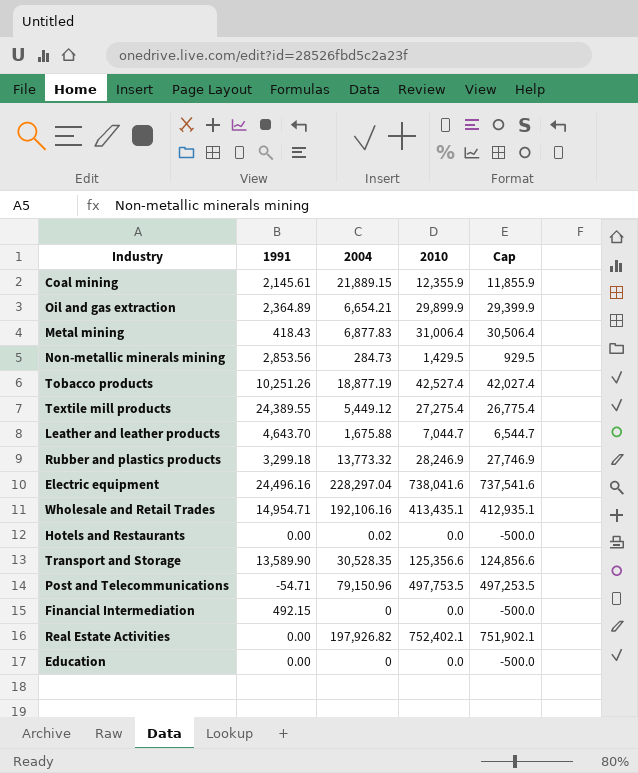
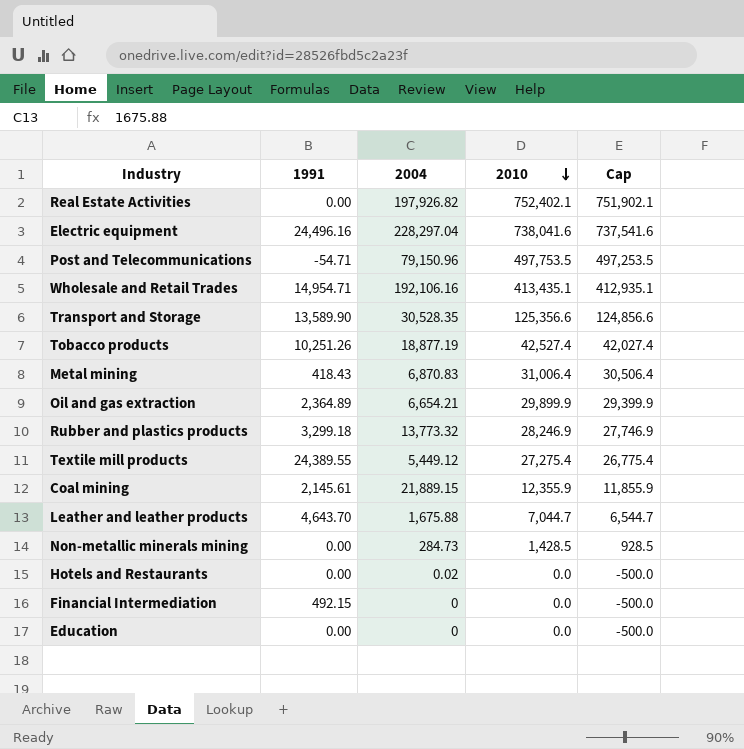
row order: none -> 2010 descending
Metal mining | 2004: 6,877.83 -> 6,870.83
Non-metallic minerals mining | 1991: 2,853.56 -> 0.00
Non-metallic minerals mining | 2010: 1,429.5 -> 1,428.5
Non-metallic minerals mining | Cap: 929.5 -> 928.5

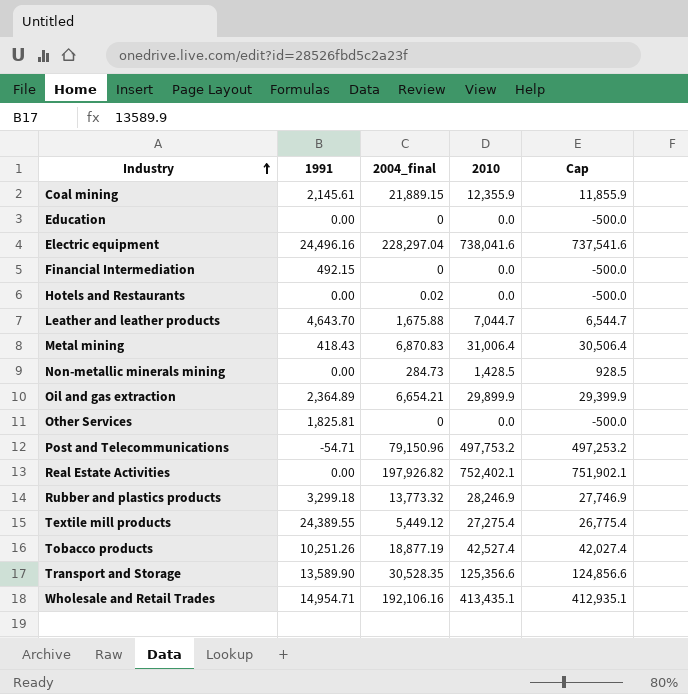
row order: 2010 descending -> Industry ascending
column name: 2004 -> 2004_final
row Other Services: none -> 1,825.81 | 0 | 0.0 | -500.0
Post and Telecommunications | 2010: 497,753.5 -> 497,753.2
Post and Telecommunications | Cap: 497,253.5 -> 497,253.2

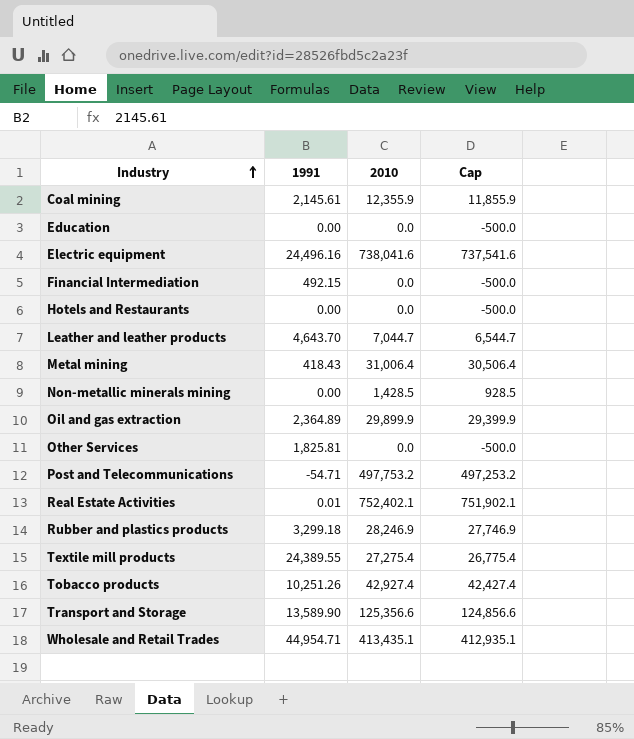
column 2004_final | position: 3 -> none
Real Estate Activities | 1991: 0.00 -> 0.01
Tobacco products | 2010: 42,527.4 -> 42,927.4
Tobacco products | Cap: 42,027.4 -> 42,427.4
Wholesale and Retail Trades | 1991: 14,954.71 -> 44,954.71

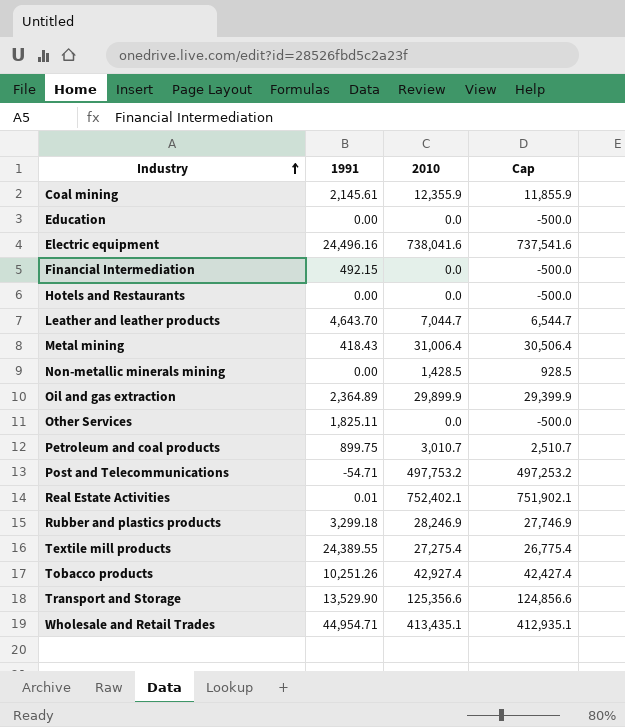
Other Services | 1991: 1,825.81 -> 1,825.11
row Petroleum and coal products: none -> 899.75 | 3,010.7 | 2,510.7
Transport and Storage | 1991: 13,589.90 -> 13,529.90

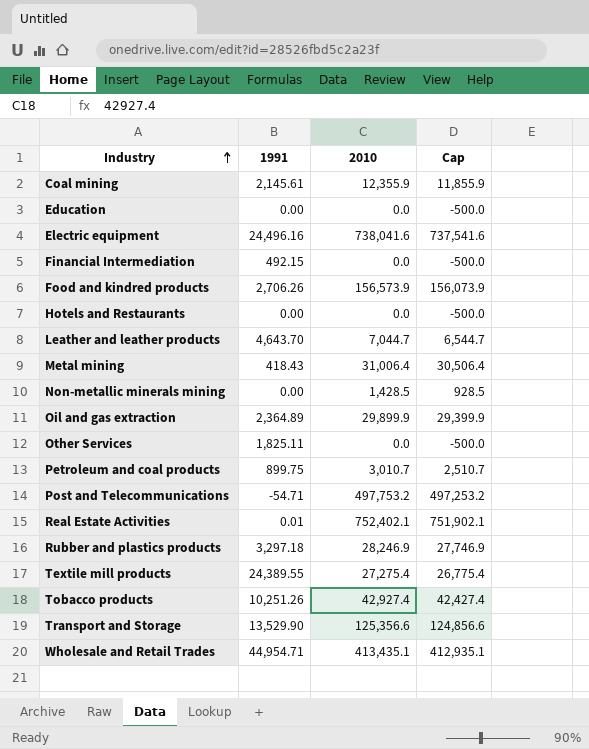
row Food and kindred products: none -> 2,706.26 | 156,573.9 | 156,073.9
Rubber and plastics products | 1991: 3,299.18 -> 3,297.18

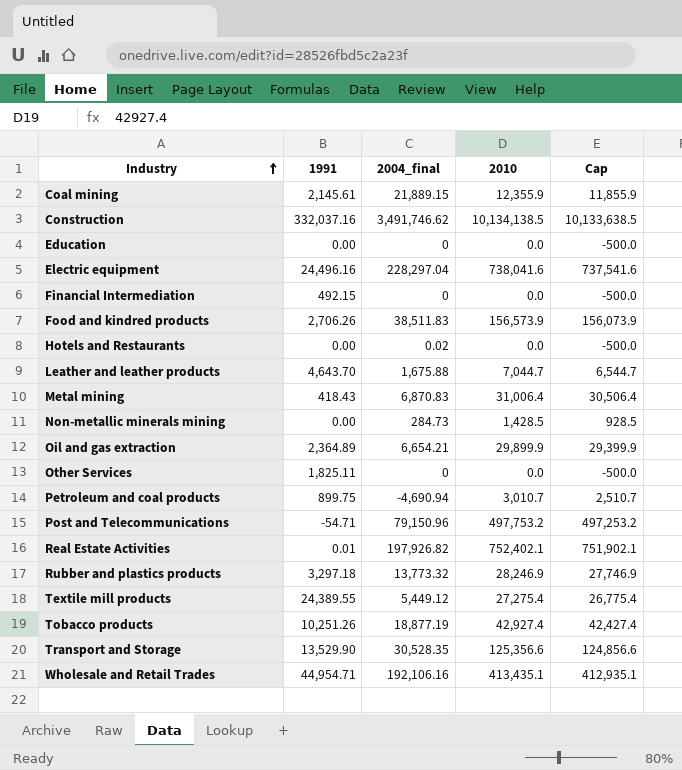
column 2004_final | position: none -> 3
row Construction: none -> 332,037.16 | 3,491,746.62 | 10,134,138.5 | 10,133,638.5

